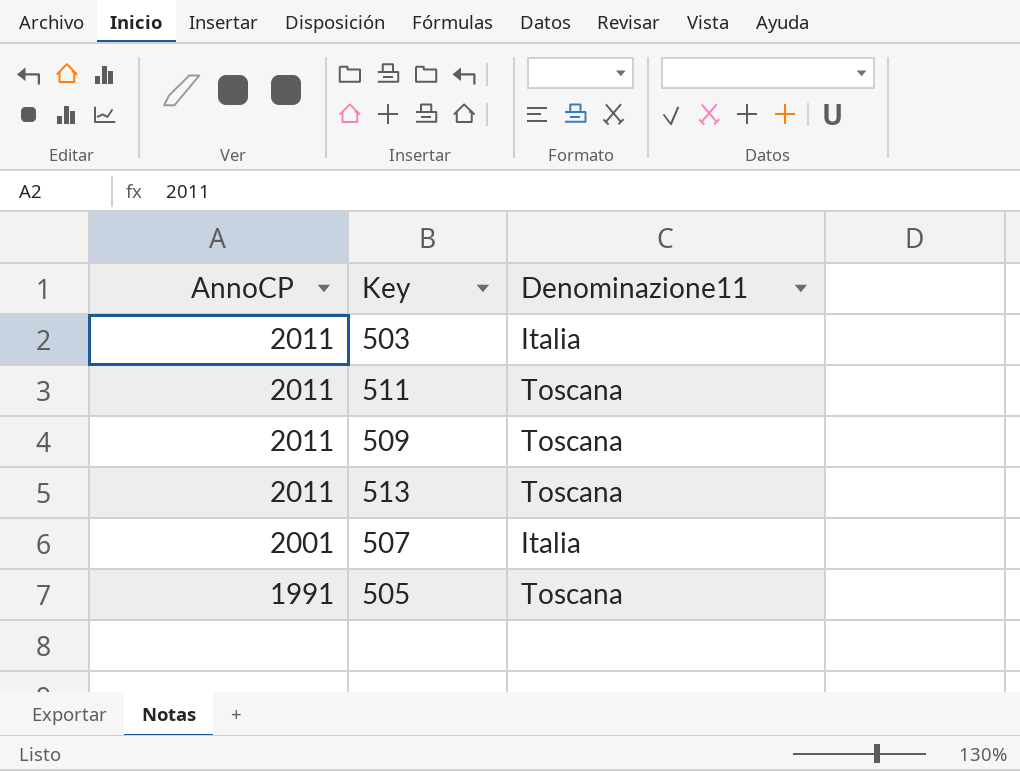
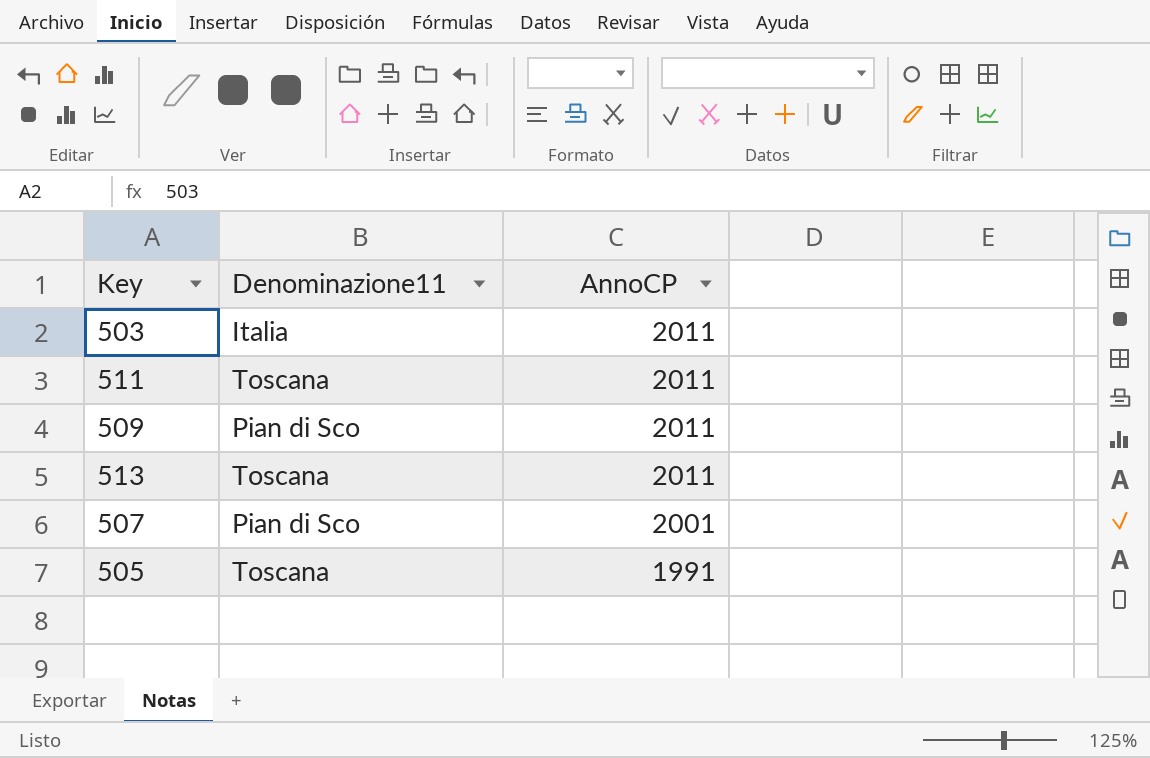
column AnnoCP | position: 1 -> 3
509 | Denominazione11: Toscana -> Pian di Sco
507 | Denominazione11: Italia -> Pian di Sco

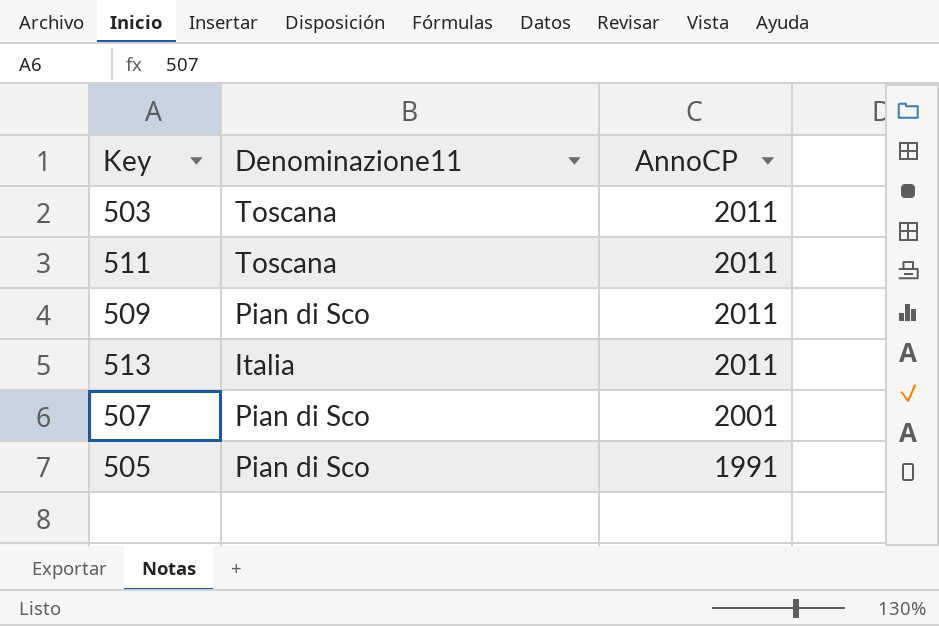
503 | Denominazione11: Italia -> Toscana
513 | Denominazione11: Toscana -> Italia
505 | Denominazione11: Toscana -> Pian di Sco

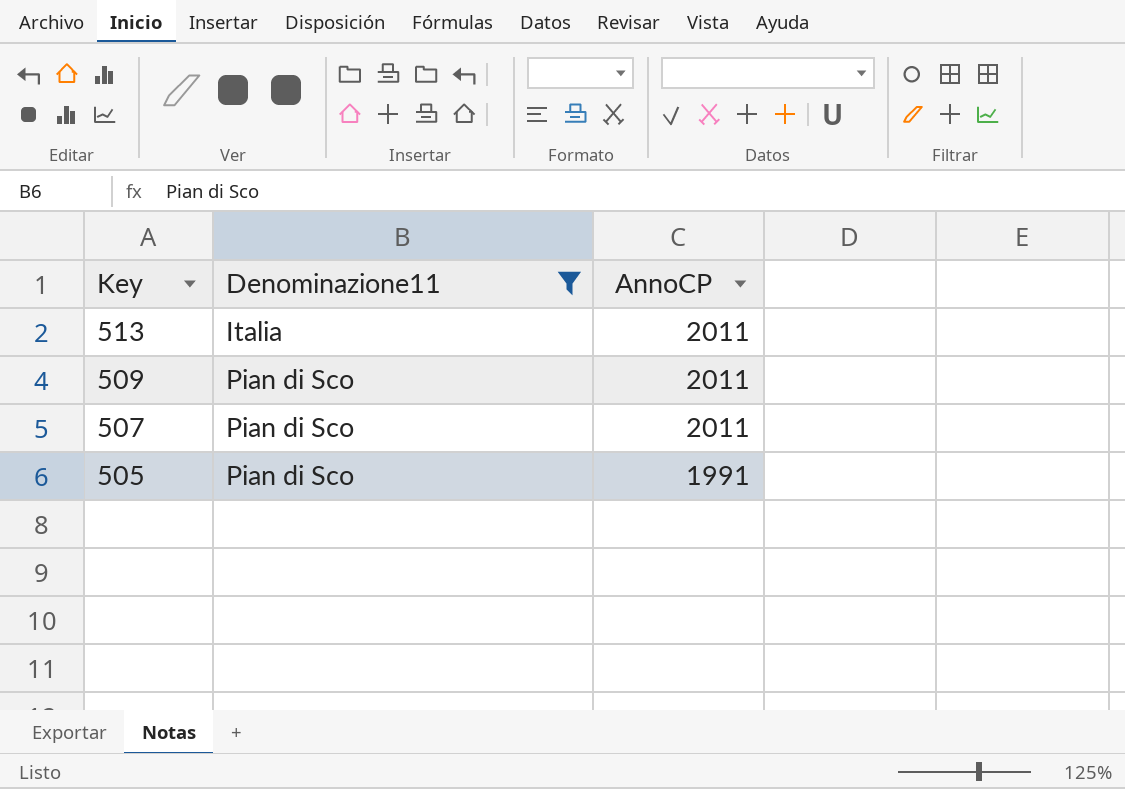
filter: none -> Denominazione11 != Toscana
row order: AnnoCP descending -> Key descending
507 | AnnoCP: 2001 -> 2011

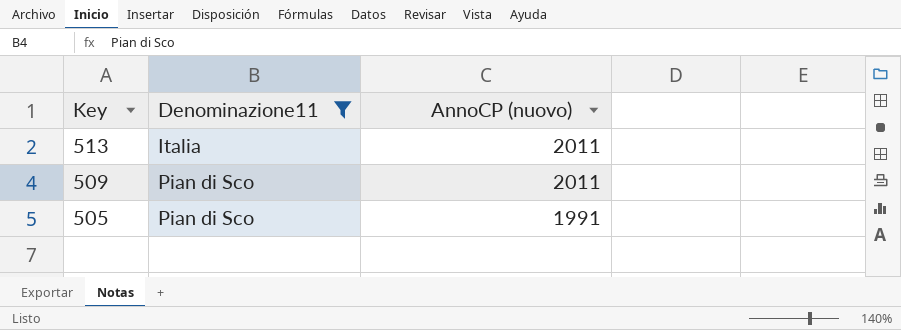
column name: AnnoCP -> AnnoCP (nuovo)
row 507: Pian di Sco | 2011 -> none

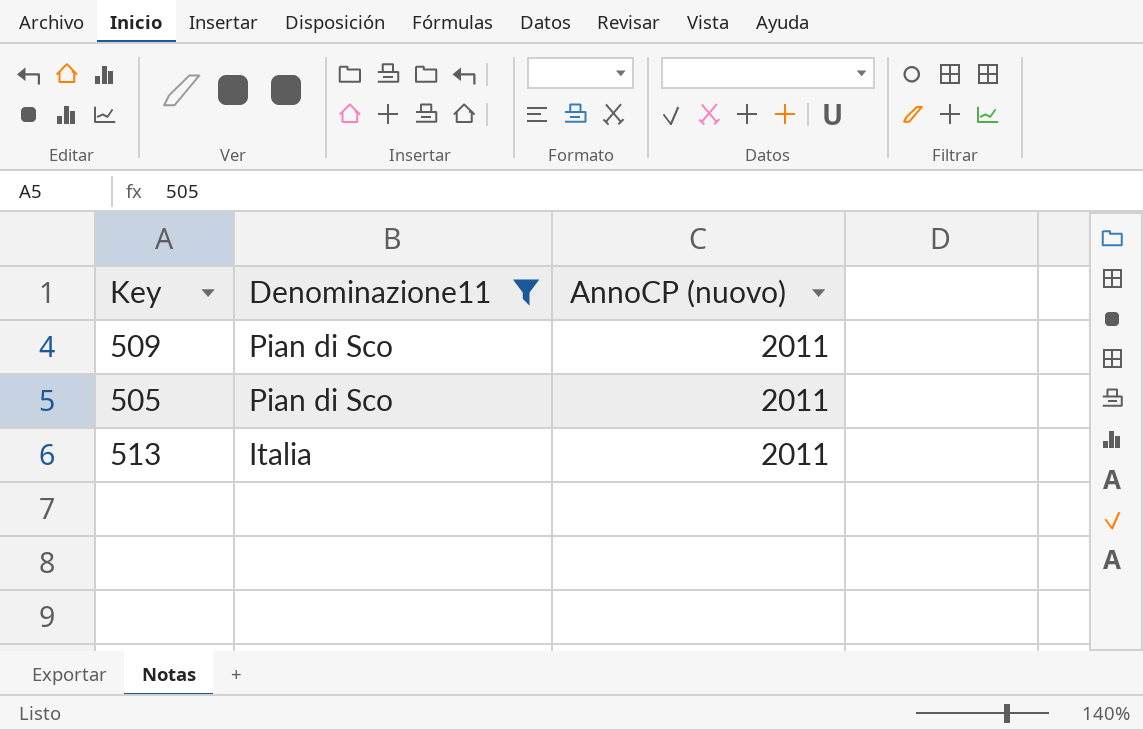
row order: Key descending -> Denominazione11 descending
505 | AnnoCP (nuovo): 1991 -> 2011

